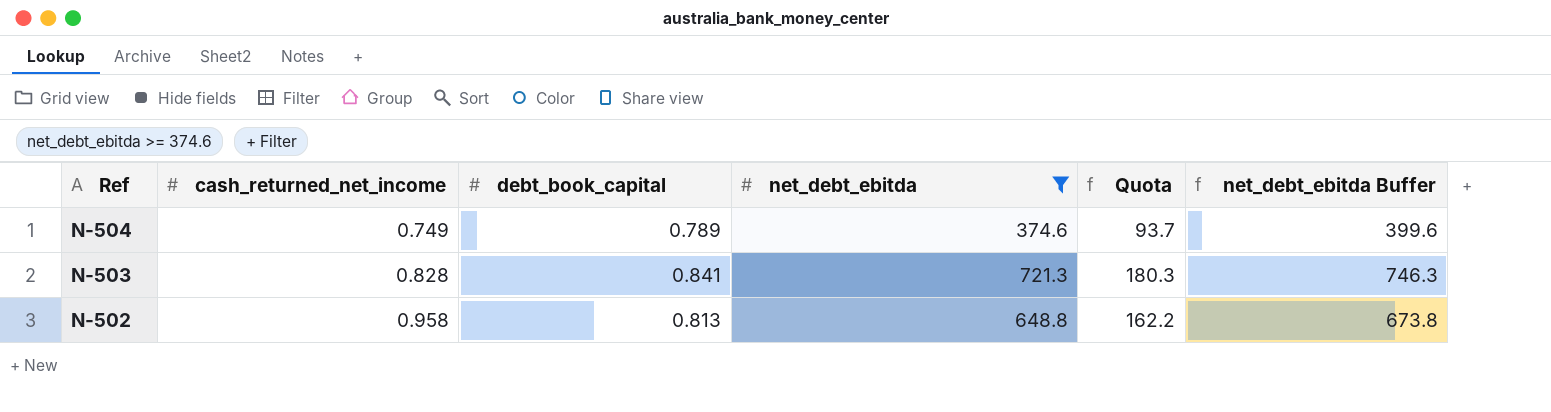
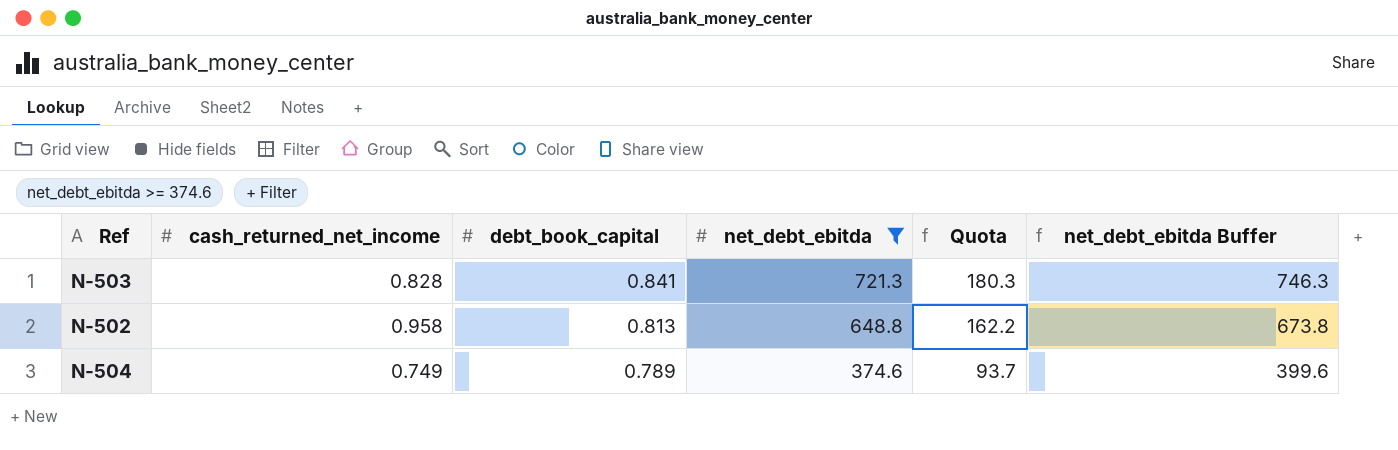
row order: Ref descending -> debt_book_capital descending

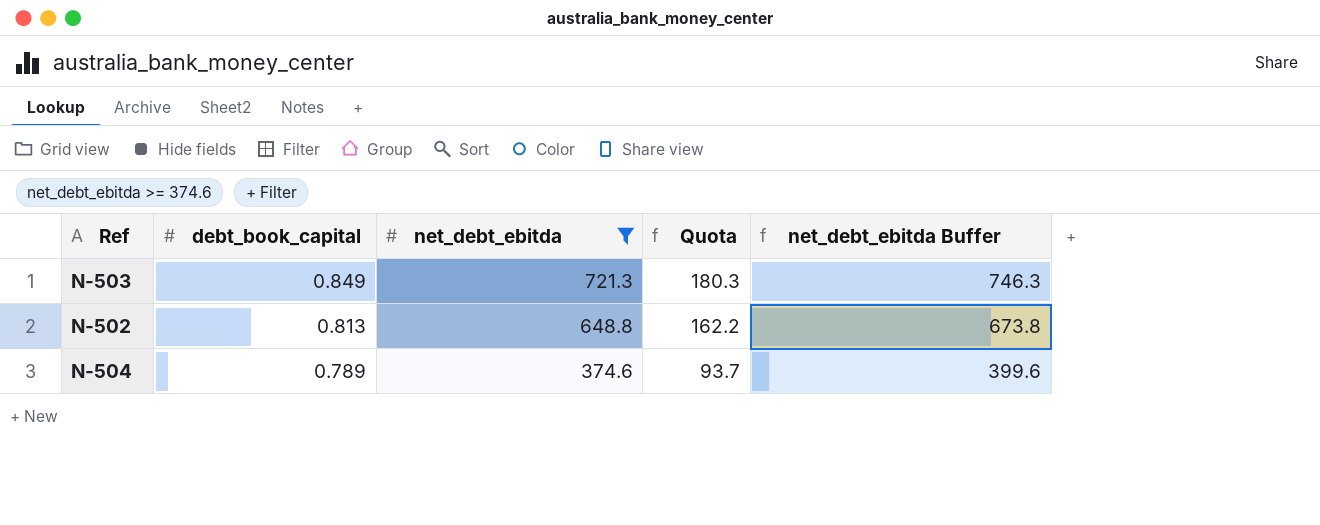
column cash_returned_net_income | position: 2 -> none
N-503 | debt_book_capital: 0.841 -> 0.849

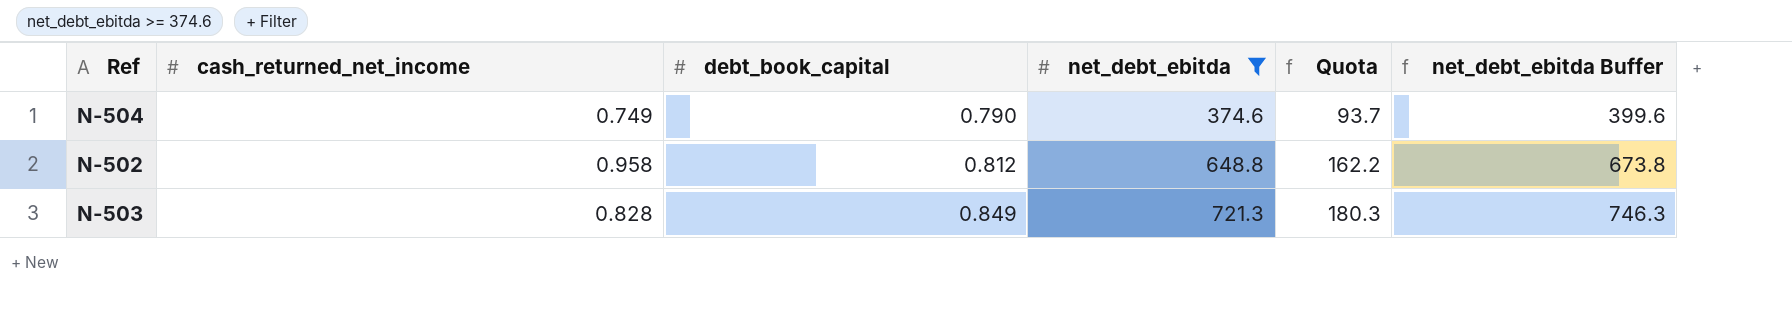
row order: debt_book_capital descending -> debt_book_capital ascending
column cash_returned_net_income | position: none -> 2
N-504 | debt_book_capital: 0.789 -> 0.790
N-502 | debt_book_capital: 0.813 -> 0.812

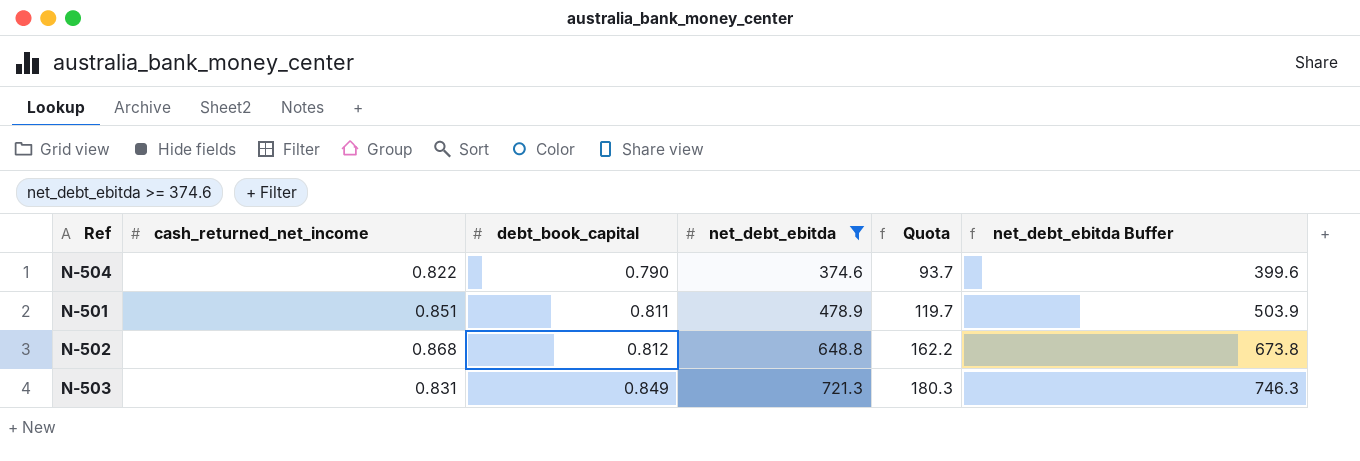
N-504 | cash_returned_net_income: 0.749 -> 0.822
row N-501: none -> 0.851 | 0.811 | 478.9 | 119.7 | 503.9
N-502 | cash_returned_net_income: 0.958 -> 0.868
N-503 | cash_returned_net_income: 0.828 -> 0.831

